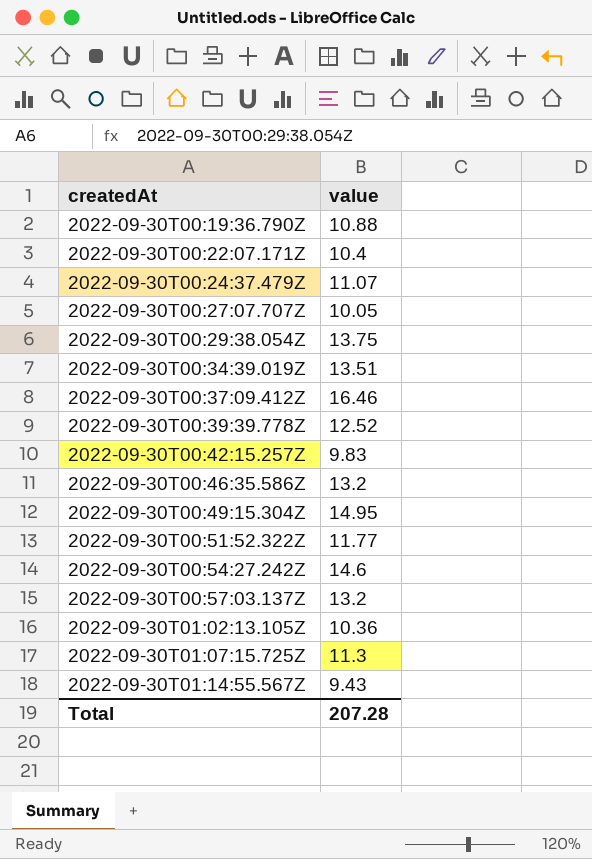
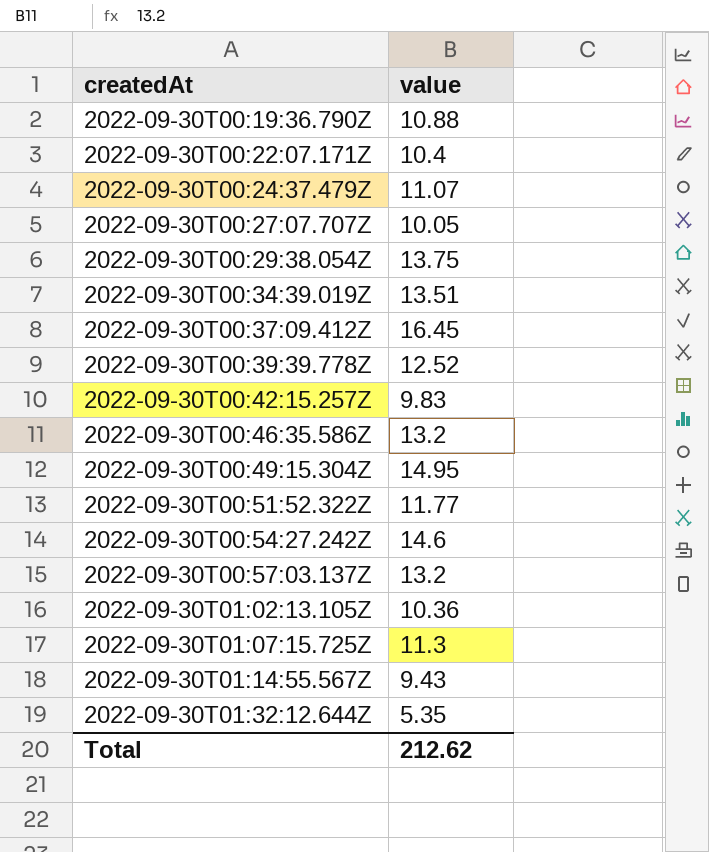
2022-09-30T00:37:09.412Z | value: 16.46 -> 16.45
row 2022-09-30T01:32:12.644Z: none -> 5.35
Total | value: 207.28 -> 212.62

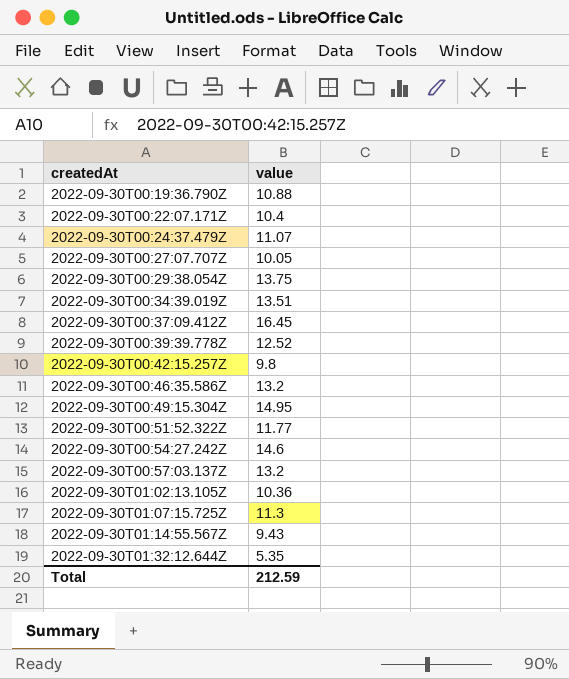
2022-09-30T00:42:15.257Z | value: 9.83 -> 9.8
Total | value: 212.62 -> 212.59

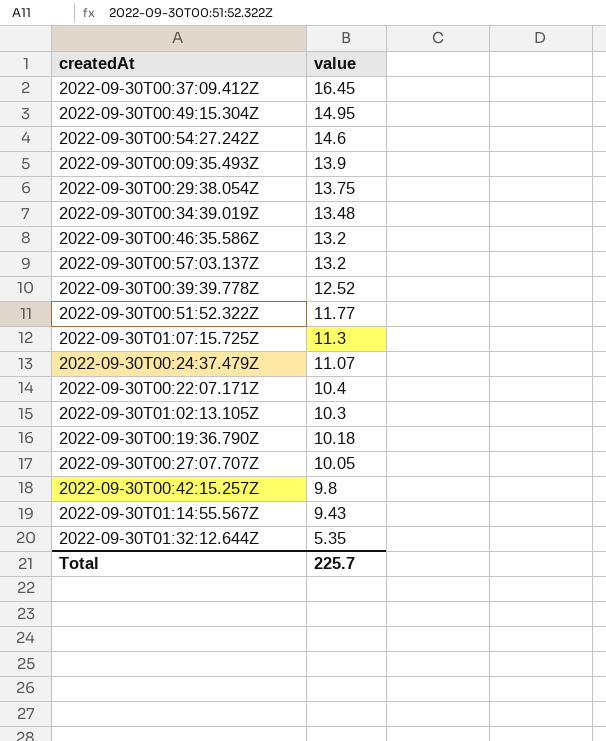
row order: createdAt ascending -> value descending
row 2022-09-30T00:09:35.493Z: none -> 13.9
2022-09-30T00:34:39.019Z | value: 13.51 -> 13.48
2022-09-30T01:02:13.105Z | value: 10.36 -> 10.3
2022-09-30T00:19:36.790Z | value: 10.88 -> 10.18
Total | value: 212.59 -> 225.7

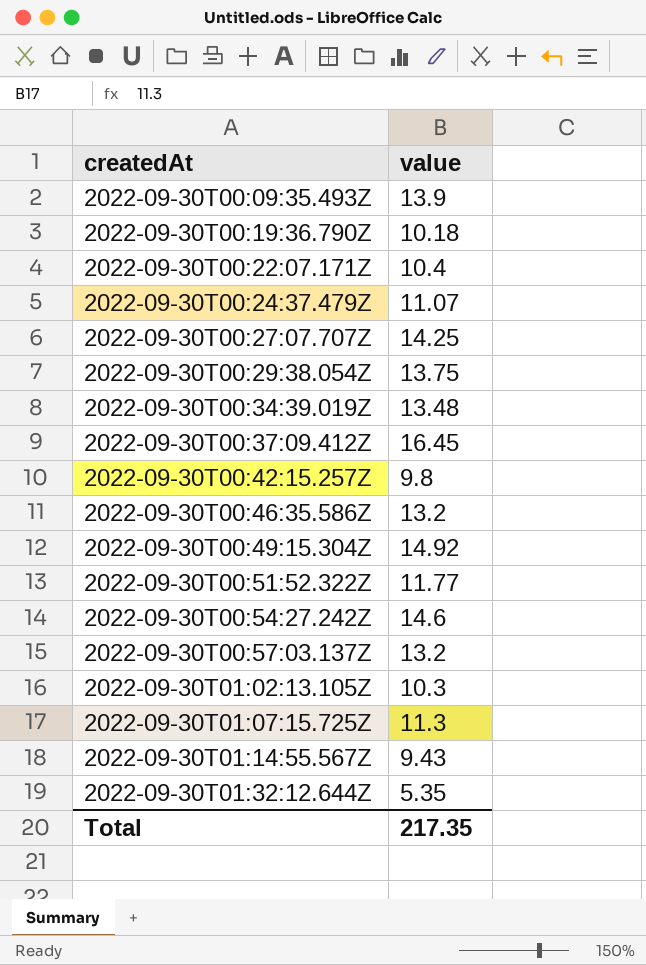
row order: value descending -> createdAt ascending
row 2022-09-30T00:39:39.778Z: 12.52 -> none
2022-09-30T00:27:07.707Z | value: 10.05 -> 14.25
2022-09-30T00:49:15.304Z | value: 14.95 -> 14.92
Total | value: 225.7 -> 217.35

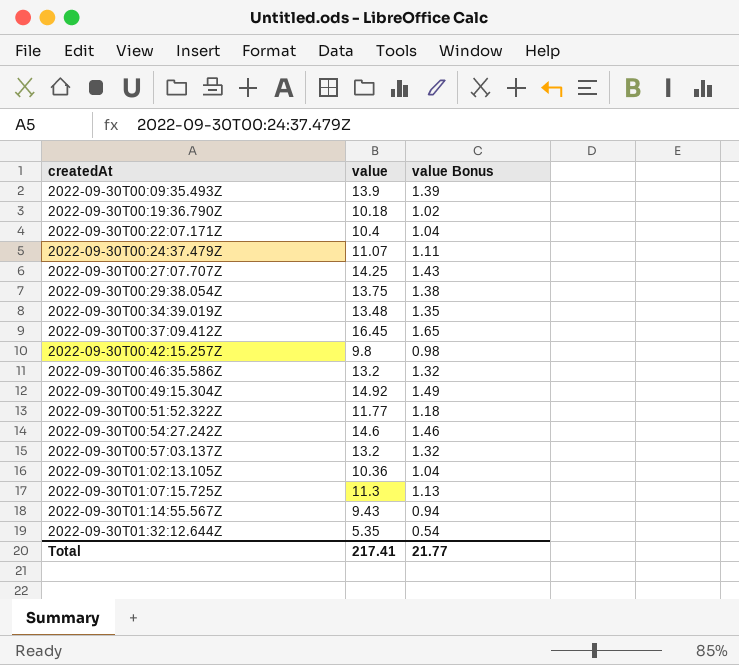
column value Bonus | formula: none -> [value] * 0.1
2022-09-30T01:02:13.105Z | value: 10.3 -> 10.36
Total | value: 217.35 -> 217.41

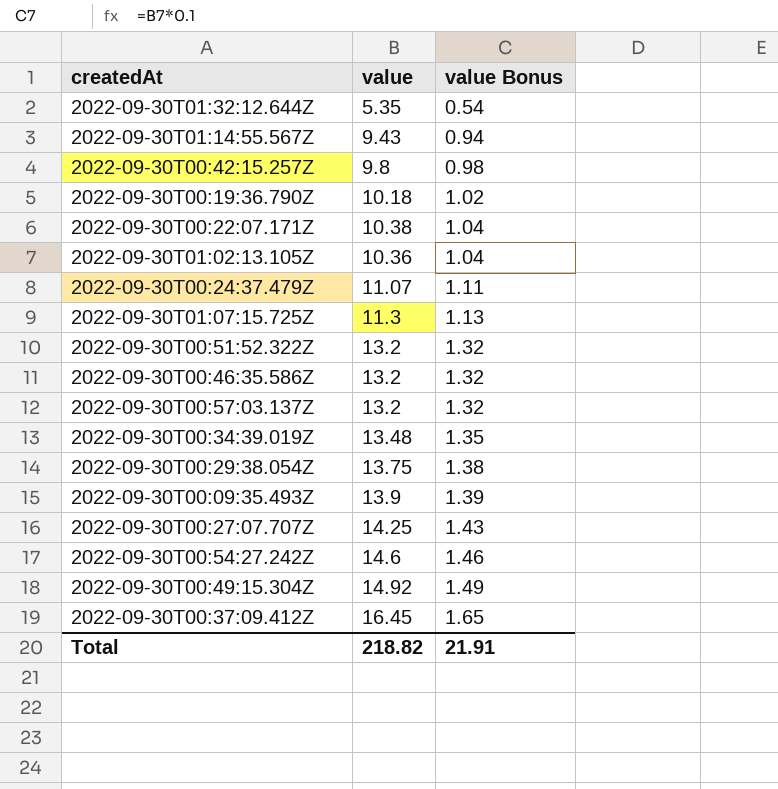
row order: createdAt ascending -> value Bonus ascending
2022-09-30T00:22:07.171Z | value: 10.4 -> 10.38
2022-09-30T00:51:52.322Z | value: 11.77 -> 13.2
2022-09-30T00:51:52.322Z | value Bonus: 1.18 -> 1.32
Total | value: 217.41 -> 218.82
Total | value Bonus: 21.77 -> 21.91

